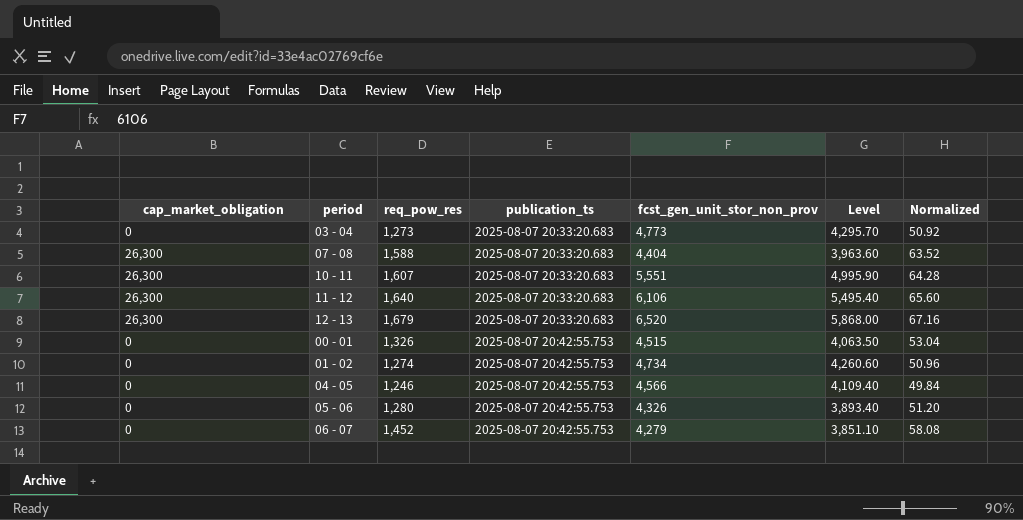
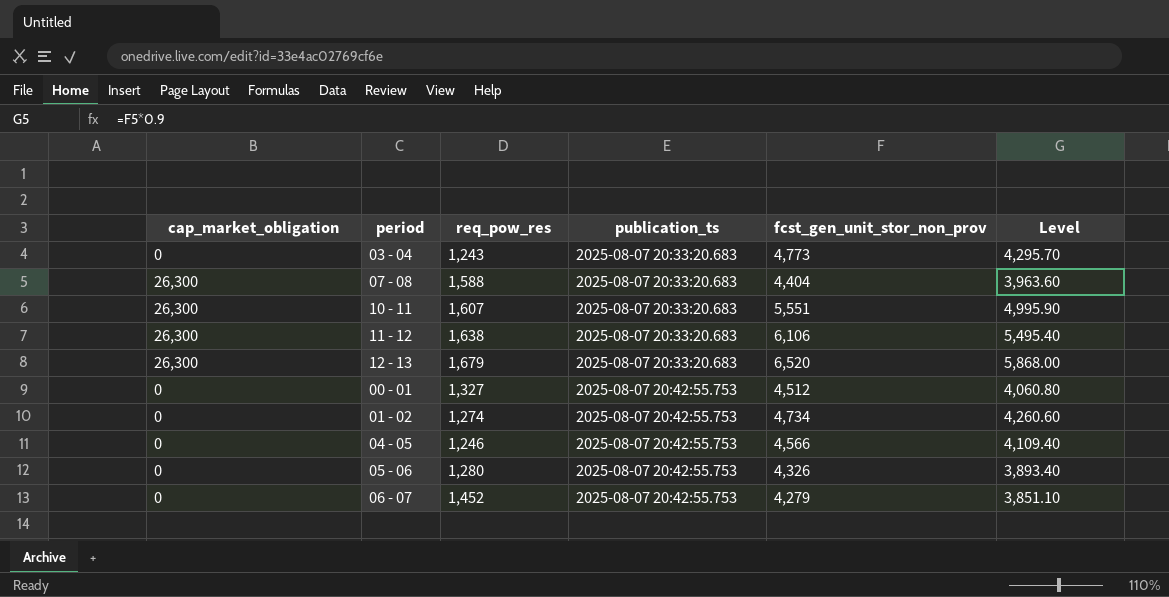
column Normalized | formula: [req_pow_res] * 0.04 -> none
03 - 04 | req_pow_res: 1,273 -> 1,243
11 - 12 | req_pow_res: 1,640 -> 1,638
00 - 01 | req_pow_res: 1,326 -> 1,327
00 - 01 | fcst_gen_unit_stor_non_prov: 4,515 -> 4,512
00 - 01 | Level: 4,063.50 -> 4,060.80

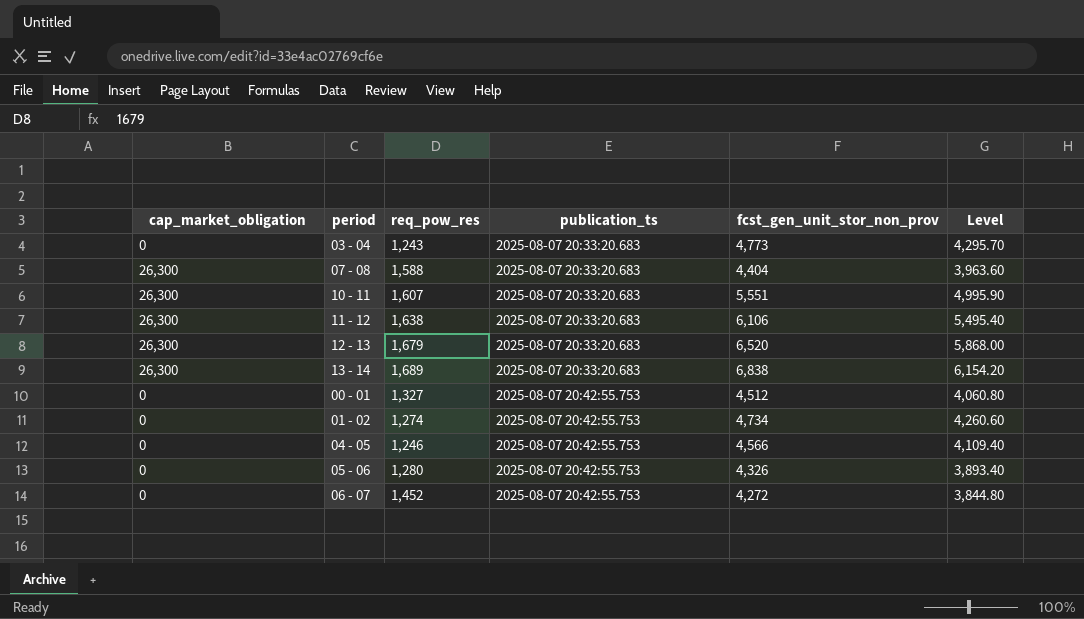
row 13 - 14: none -> 26,300 | 1,689 | 2025-08-07 20:33:20.683 | 6,838 | 6,154.20
06 - 07 | fcst_gen_unit_stor_non_prov: 4,279 -> 4,272
06 - 07 | Level: 3,851.10 -> 3,844.80

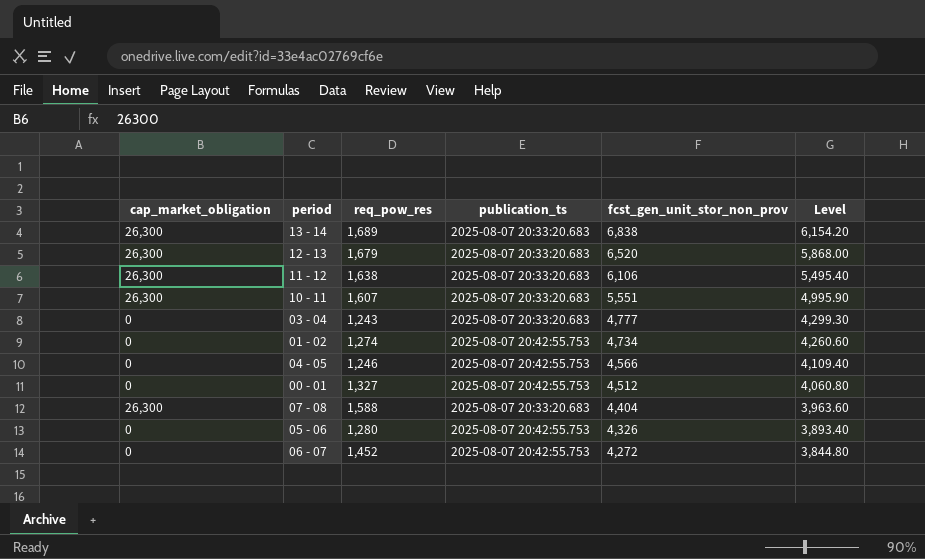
row order: publication_ts ascending -> fcst_gen_unit_stor_non_prov descending
03 - 04 | fcst_gen_unit_stor_non_prov: 4,773 -> 4,777
03 - 04 | Level: 4,295.70 -> 4,299.30

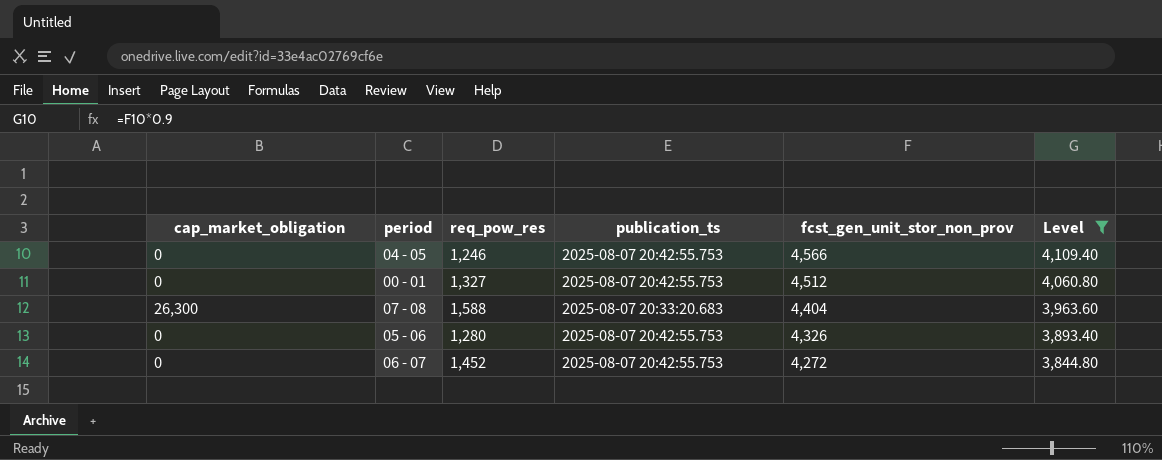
filter: none -> Level <= 4,109.40

